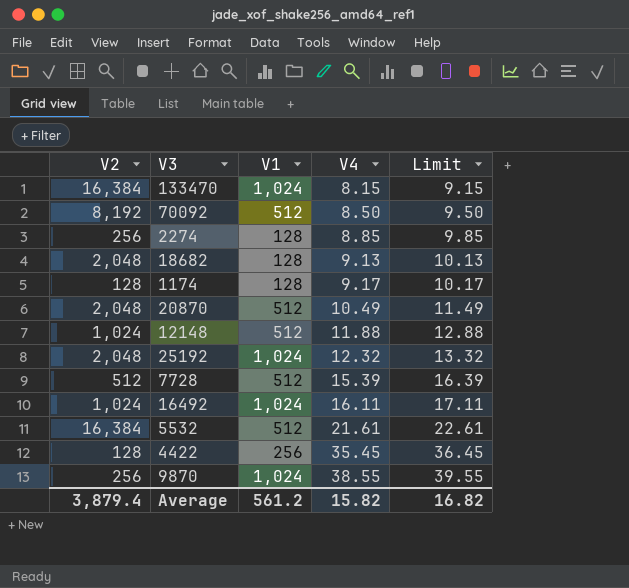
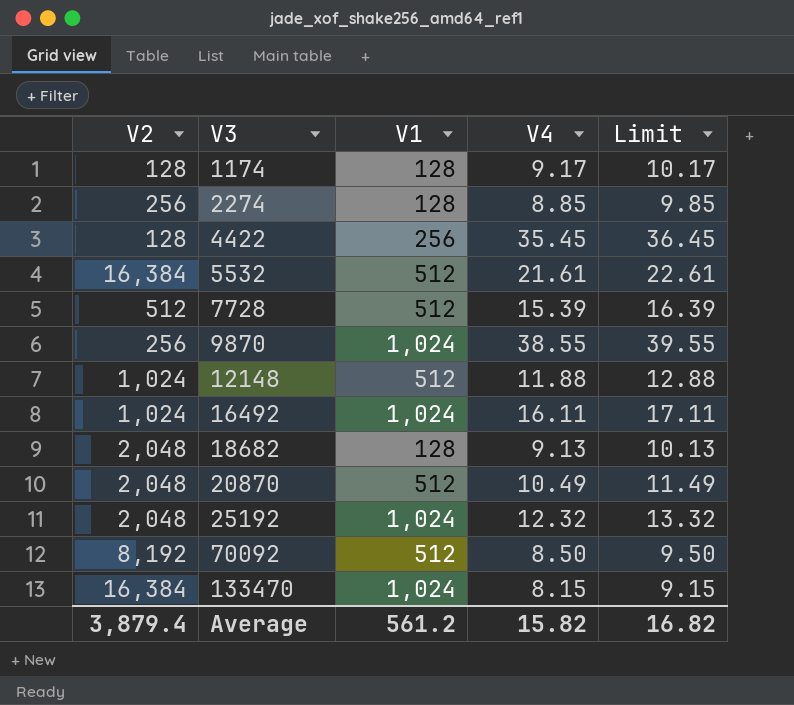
row order: V4 ascending -> V3 ascending

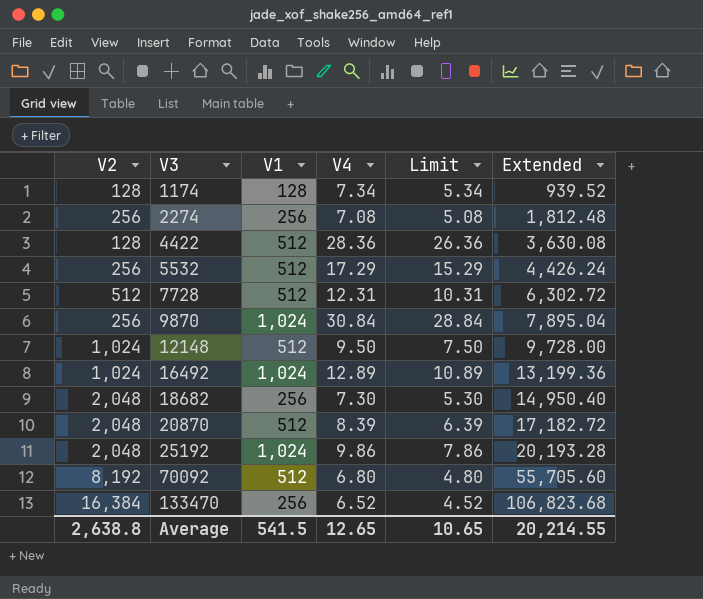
column Limit | formula: [V4] + 1 -> [V4] - 2
column Extended | formula: none -> [V2] * [V4]
1174 | V4: 9.17 -> 7.34
2274 | V1: 128 -> 256
2274 | V4: 8.85 -> 7.08
4422 | V1: 256 -> 512
4422 | V4: 35.45 -> 28.36
5532 | V2: 16,384 -> 256
5532 | V4: 21.61 -> 17.29
7728 | V4: 15.39 -> 12.31
9870 | V4: 38.55 -> 30.84
12148 | V4: 11.88 -> 9.50
16492 | V4: 16.11 -> 12.89
18682 | V1: 128 -> 256
18682 | V4: 9.13 -> 7.30
20870 | V4: 10.49 -> 8.39
25192 | V4: 12.32 -> 9.86
70092 | V4: 8.50 -> 6.80
133470 | V1: 1,024 -> 256
133470 | V4: 8.15 -> 6.52
Average | V2: 3,879.4 -> 2,638.8
Average | V1: 561.2 -> 541.5
Average | V4: 15.82 -> 12.65
Average | Limit: 16.82 -> 10.65

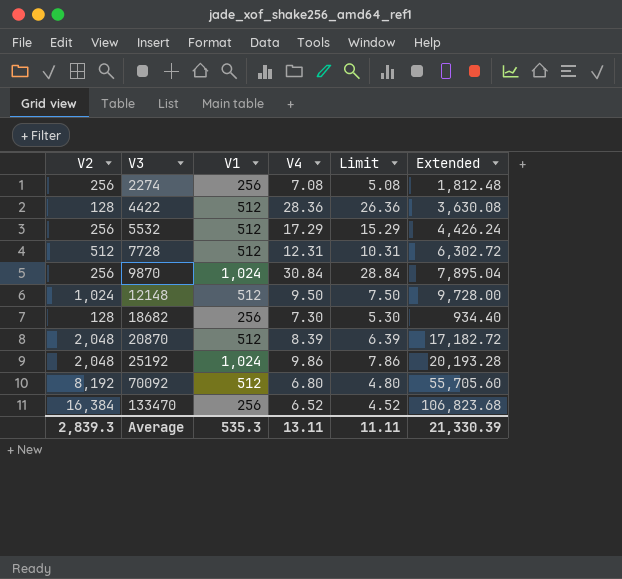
row 1174: 128 | 128 | 7.34 | 5.34 | 939.52 -> none
row 16492: 1,024 | 1,024 | 12.89 | 10.89 | 13,199.36 -> none
18682 | V2: 2,048 -> 128
18682 | Extended: 14,950.40 -> 934.40
Average | V2: 2,638.8 -> 2,839.3
Average | V1: 541.5 -> 535.3
Average | V4: 12.65 -> 13.11
Average | Limit: 10.65 -> 11.11
Average | Extended: 20,214.55 -> 21,330.39

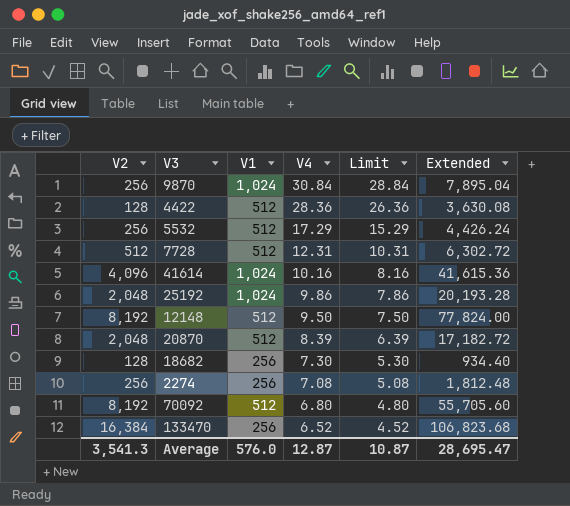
row order: V3 ascending -> V4 descending
row 41614: none -> 4,096 | 1,024 | 10.16 | 8.16 | 41,615.36
12148 | V2: 1,024 -> 8,192
12148 | Extended: 9,728.00 -> 77,824.00
Average | V2: 2,839.3 -> 3,541.3
Average | V1: 535.3 -> 576.0
Average | V4: 13.11 -> 12.87
Average | Limit: 11.11 -> 10.87
Average | Extended: 21,330.39 -> 28,695.47

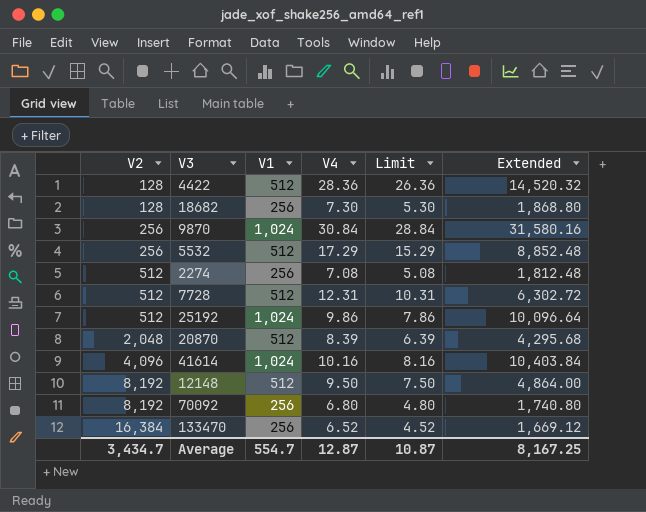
row order: V4 descending -> V2 ascending
column Extended | formula: [V2] * [V4] -> [V1] * [V4]
2274 | V2: 256 -> 512
25192 | V2: 2,048 -> 512
70092 | V1: 512 -> 256
Average | V2: 3,541.3 -> 3,434.7
Average | V1: 576.0 -> 554.7
Average | Extended: 28,695.47 -> 8,167.25

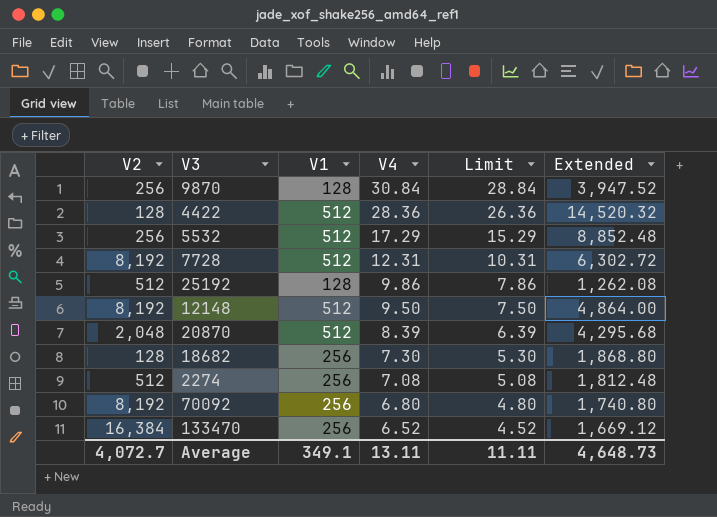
row order: V2 ascending -> V4 descending
row 41614: 4,096 | 1,024 | 10.16 | 8.16 | 10,403.84 -> none
9870 | V1: 1,024 -> 128
9870 | Extended: 31,580.16 -> 3,947.52
7728 | V2: 512 -> 8,192
25192 | V1: 1,024 -> 128
25192 | Extended: 10,096.64 -> 1,262.08
Average | V2: 3,434.7 -> 4,072.7
Average | V1: 554.7 -> 349.1
Average | V4: 12.87 -> 13.11
Average | Limit: 10.87 -> 11.11
Average | Extended: 8,167.25 -> 4,648.73

